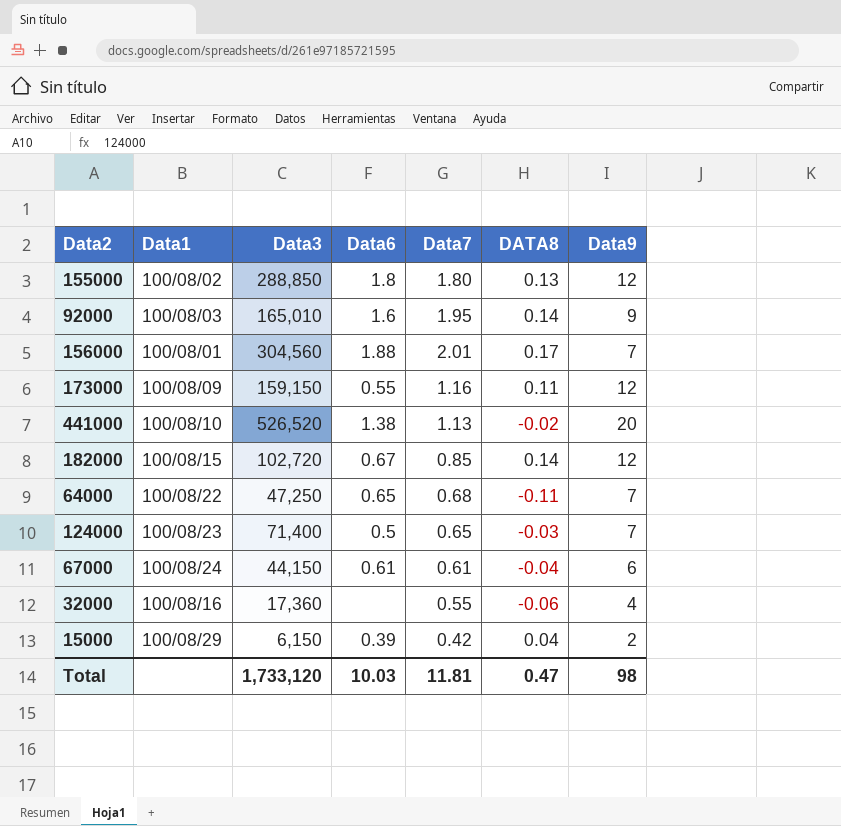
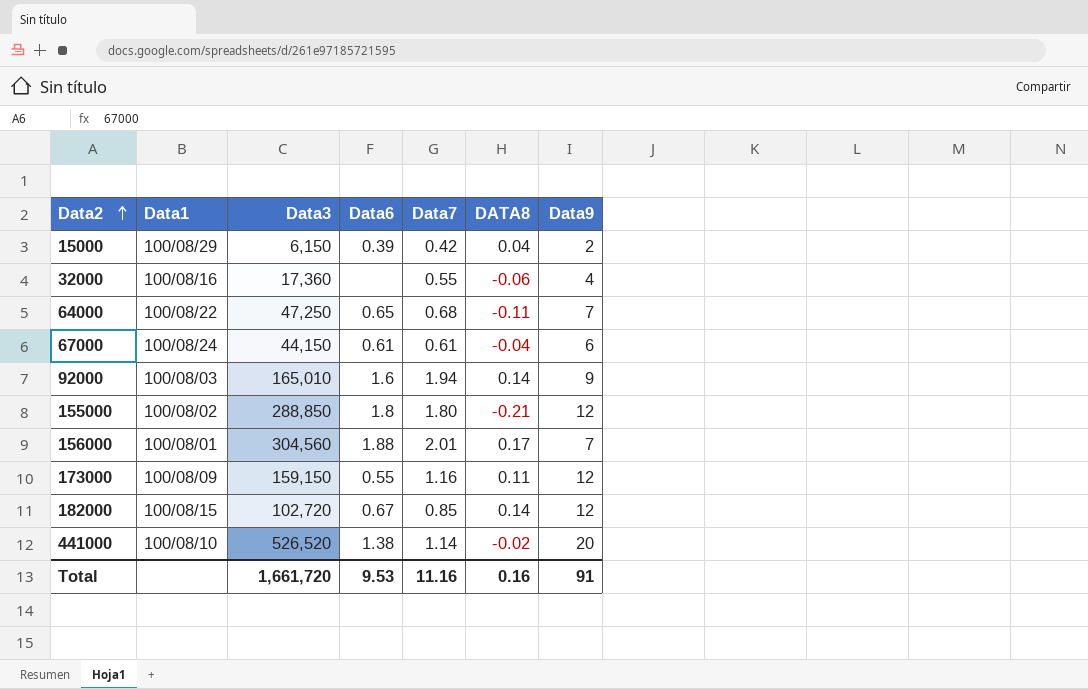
row order: none -> Data2 ascending
row 124000: 100/08/23 | 71,400 | 0.5 | 0.65 | -0.03 | 7 -> none
92000 | Data7: 1.95 -> 1.94
155000 | DATA8: 0.13 -> -0.21
441000 | Data7: 1.13 -> 1.14
Total | Data3: 1,733,120 -> 1,661,720
Total | Data6: 10.03 -> 9.53
Total | Data7: 11.81 -> 11.16
Total | DATA8: 0.47 -> 0.16
Total | Data9: 98 -> 91

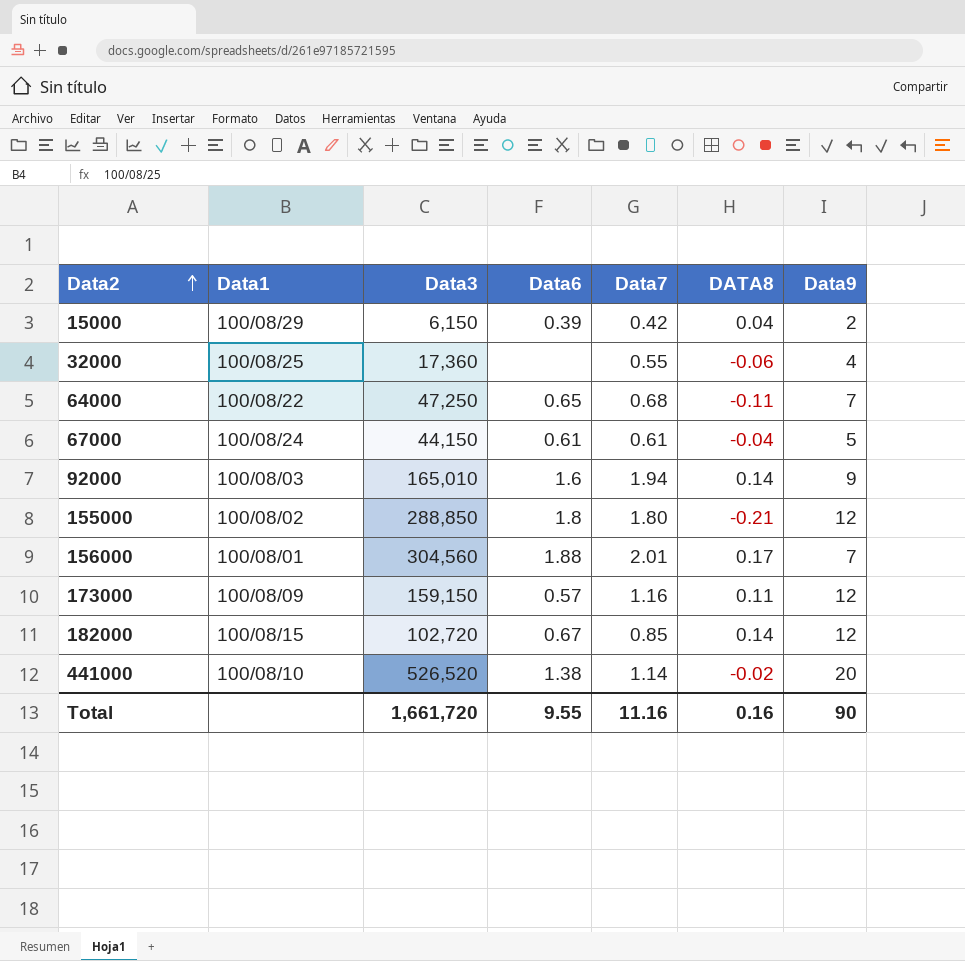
32000 | Data1: 100/08/16 -> 100/08/25
67000 | Data9: 6 -> 5
173000 | Data6: 0.55 -> 0.57
Total | Data6: 9.53 -> 9.55
Total | Data9: 91 -> 90

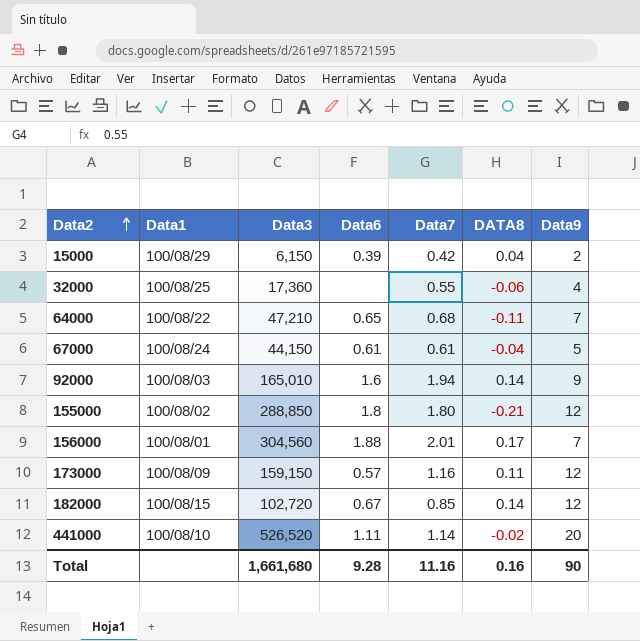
64000 | Data3: 47,250 -> 47,210
441000 | Data6: 1.38 -> 1.11
Total | Data3: 1,661,720 -> 1,661,680
Total | Data6: 9.55 -> 9.28

